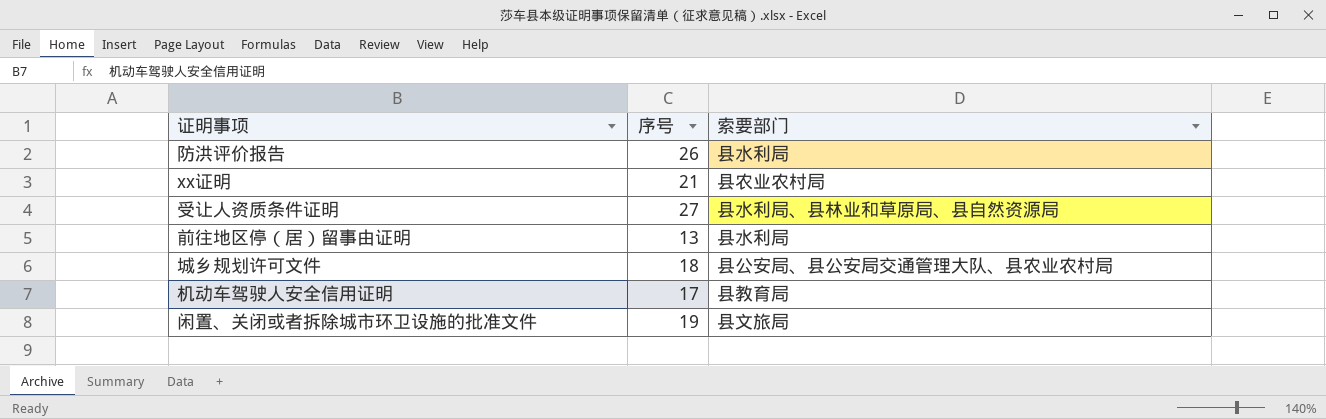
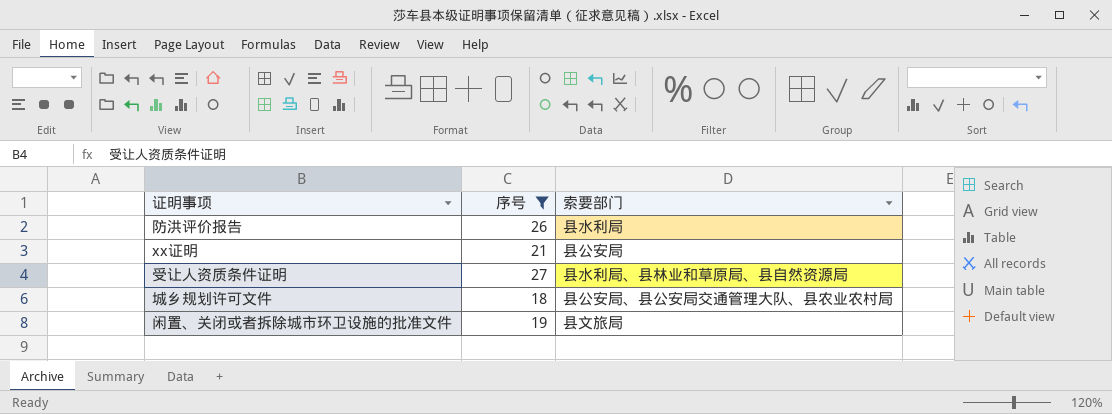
filter: none -> 序号 >= 18
xx证明 | 索要部门: 县农业农村局 -> 县公安局

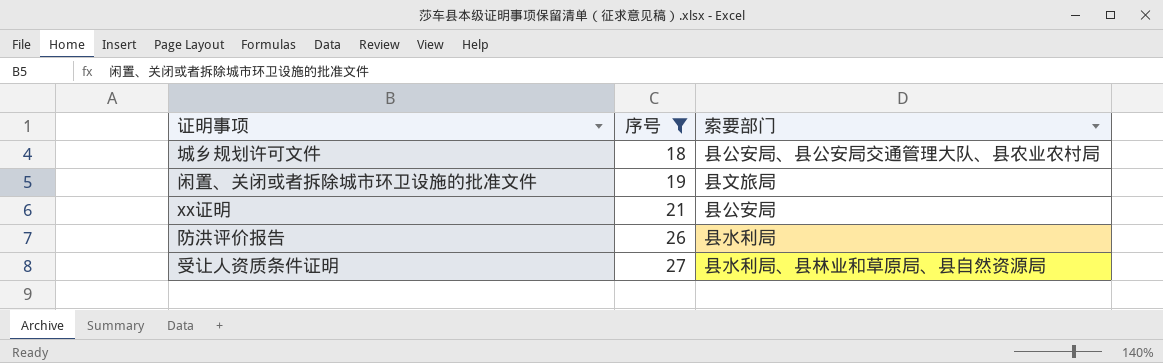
row order: none -> 序号 ascending

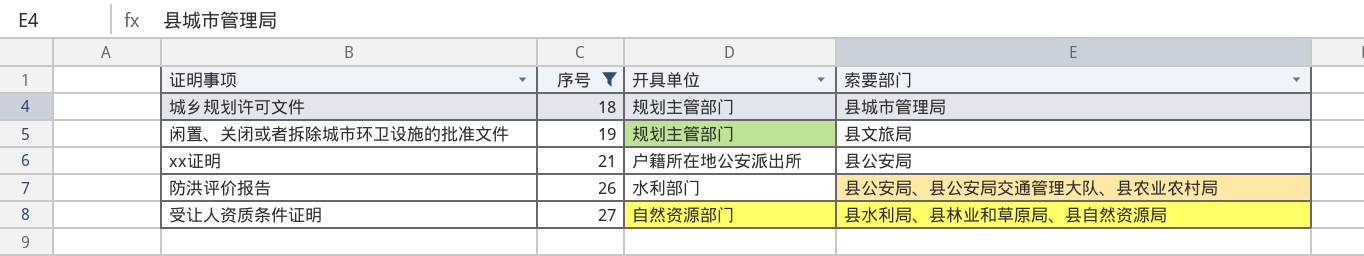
column 开具单位 | position: none -> 3
城乡规划许可文件 | 索要部门: 县公安局、县公安局交通管理大队、县农业农村局 -> 县城市管理局
防洪评价报告 | 索要部门: 县水利局 -> 县公安局、县公安局交通管理大队、县农业农村局

